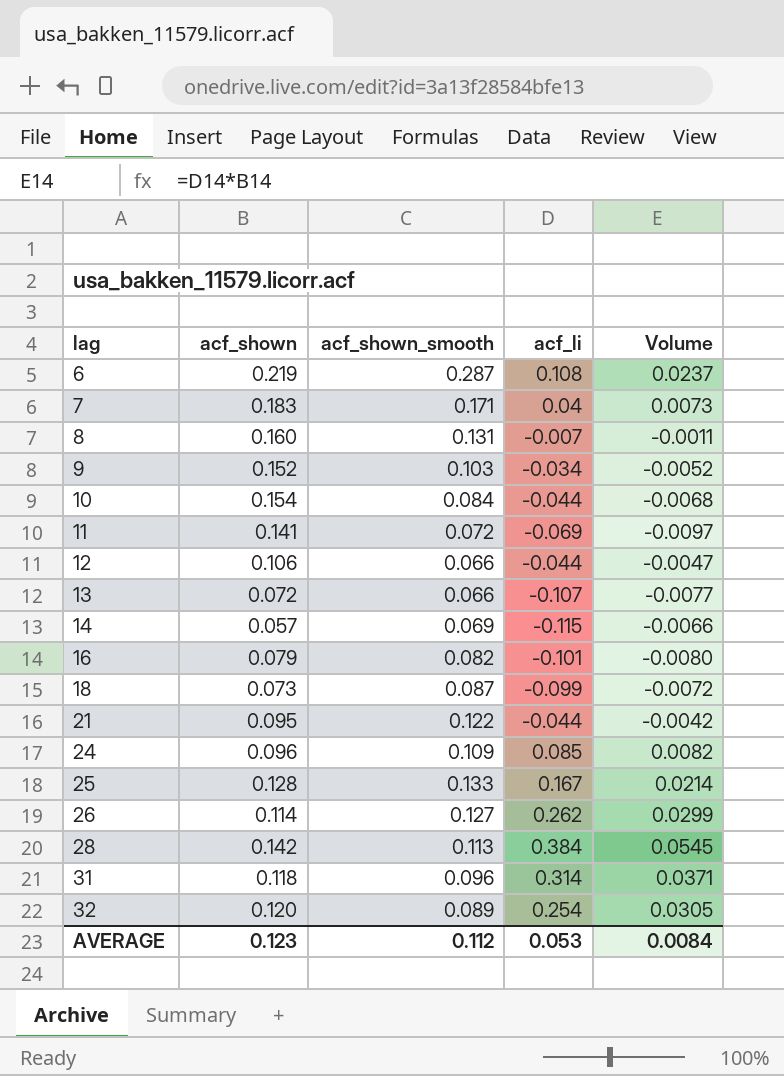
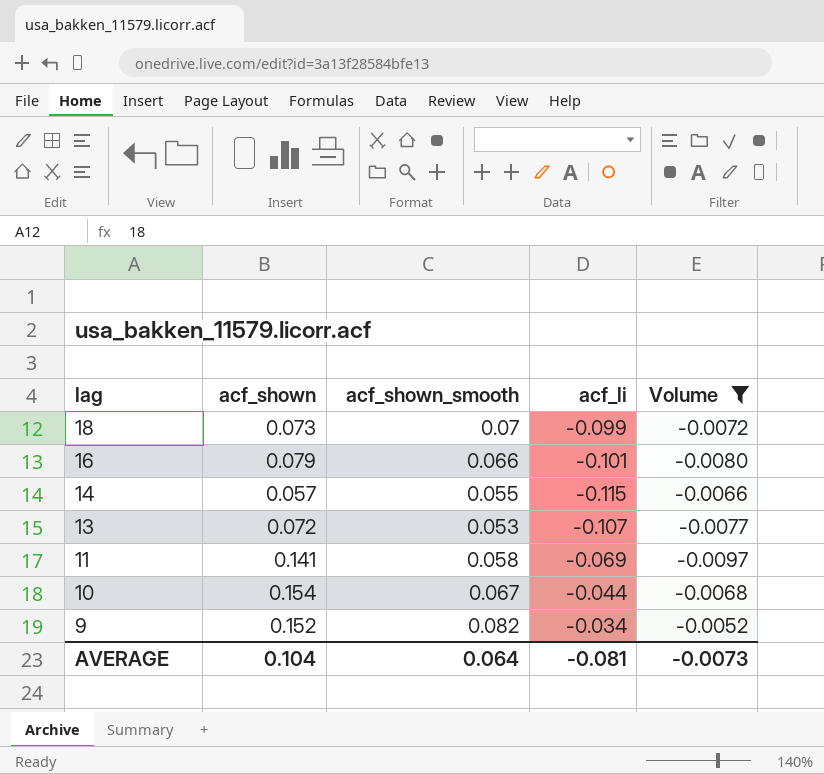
filter: none -> Volume <= -0.0052
row order: lag ascending -> lag descending
18 | acf_shown_smooth: 0.087 -> 0.07
16 | acf_shown_smooth: 0.082 -> 0.066
14 | acf_shown_smooth: 0.069 -> 0.055
13 | acf_shown_smooth: 0.066 -> 0.053
11 | acf_shown_smooth: 0.072 -> 0.058
10 | acf_shown_smooth: 0.084 -> 0.067
9 | acf_shown_smooth: 0.103 -> 0.082
AVERAGE | acf_shown: 0.123 -> 0.104
AVERAGE | acf_shown_smooth: 0.112 -> 0.064
AVERAGE | acf_li: 0.053 -> -0.081
AVERAGE | Volume: 0.0084 -> -0.0073

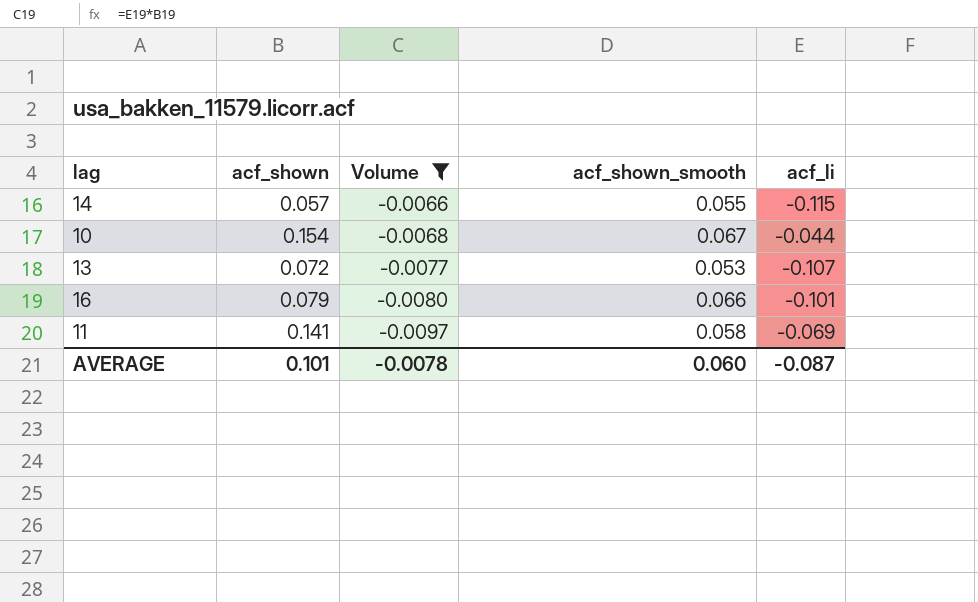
row order: lag descending -> Volume descending
column Volume | position: 5 -> 3
row 18: 0.073 | 0.07 | -0.099 | -0.0072 -> none
row 9: 0.152 | 0.082 | -0.034 | -0.0052 -> none
AVERAGE | acf_shown: 0.104 -> 0.101
AVERAGE | Volume: -0.0073 -> -0.0078
AVERAGE | acf_shown_smooth: 0.064 -> 0.060
AVERAGE | acf_li: -0.081 -> -0.087

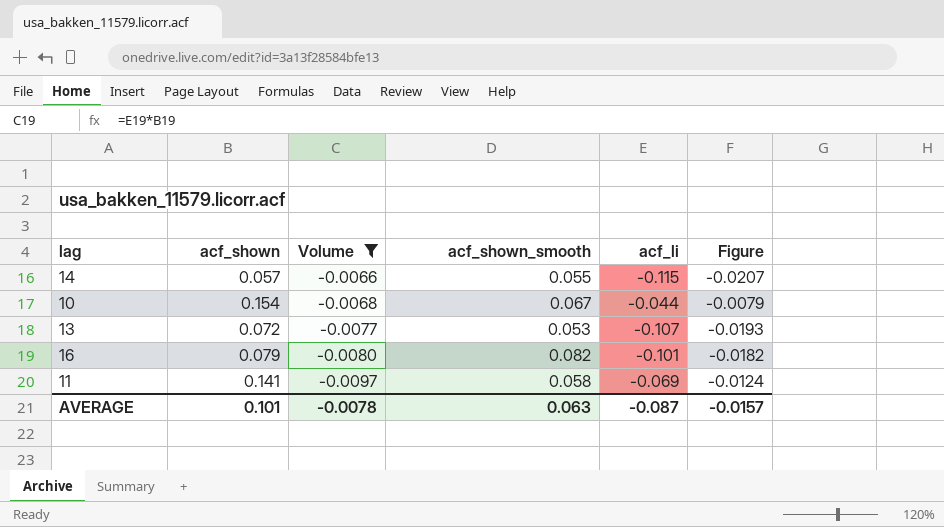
column Figure | formula: none -> [acf_li] * 0.18
16 | acf_shown_smooth: 0.066 -> 0.082
AVERAGE | acf_shown_smooth: 0.060 -> 0.063

